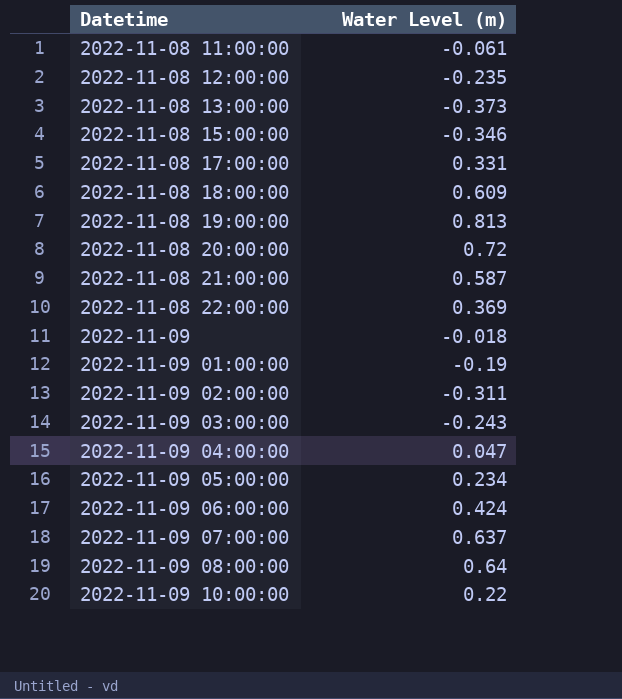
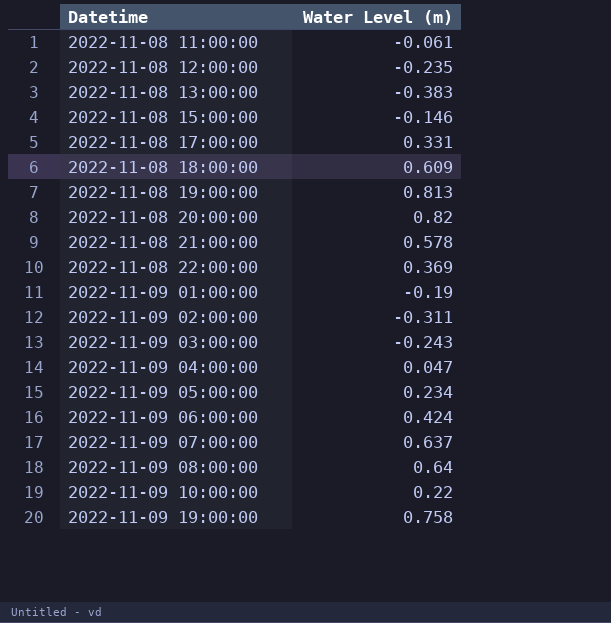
row 2022-11-09: -0.018 -> none
2022-11-08 13:00:00 | Water Level (m): -0.373 -> -0.383
2022-11-08 15:00:00 | Water Level (m): -0.346 -> -0.146
2022-11-08 20:00:00 | Water Level (m): 0.72 -> 0.82
2022-11-08 21:00:00 | Water Level (m): 0.587 -> 0.578
row 2022-11-09 19:00:00: none -> 0.758

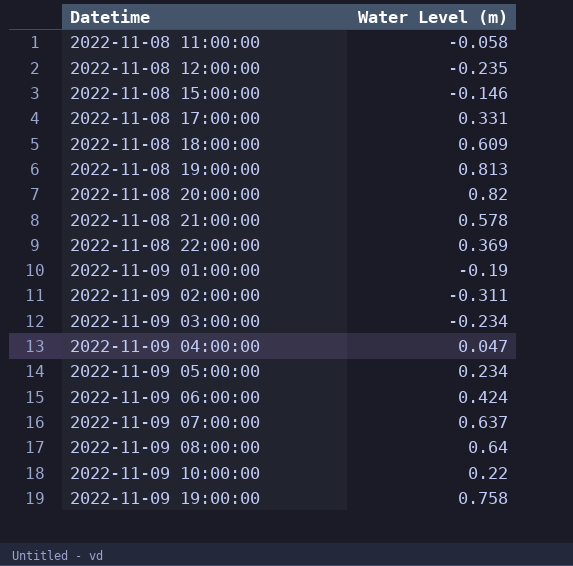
row 2022-11-08 13:00:00: -0.383 -> none
2022-11-08 11:00:00 | Water Level (m): -0.061 -> -0.058
2022-11-09 03:00:00 | Water Level (m): -0.243 -> -0.234

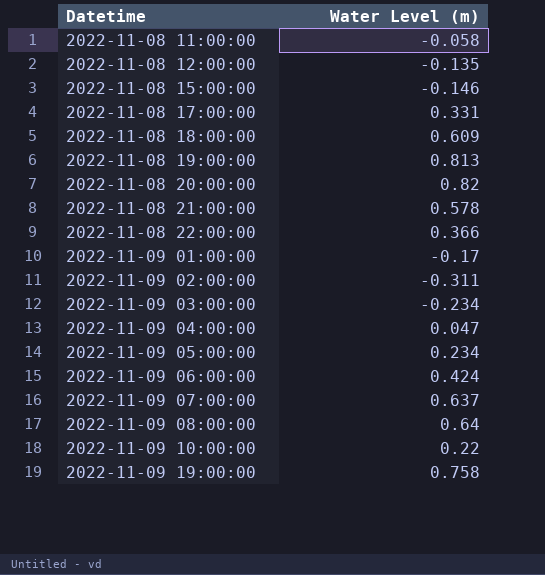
2022-11-08 12:00:00 | Water Level (m): -0.235 -> -0.135
2022-11-08 22:00:00 | Water Level (m): 0.369 -> 0.366
2022-11-09 01:00:00 | Water Level (m): -0.19 -> -0.17

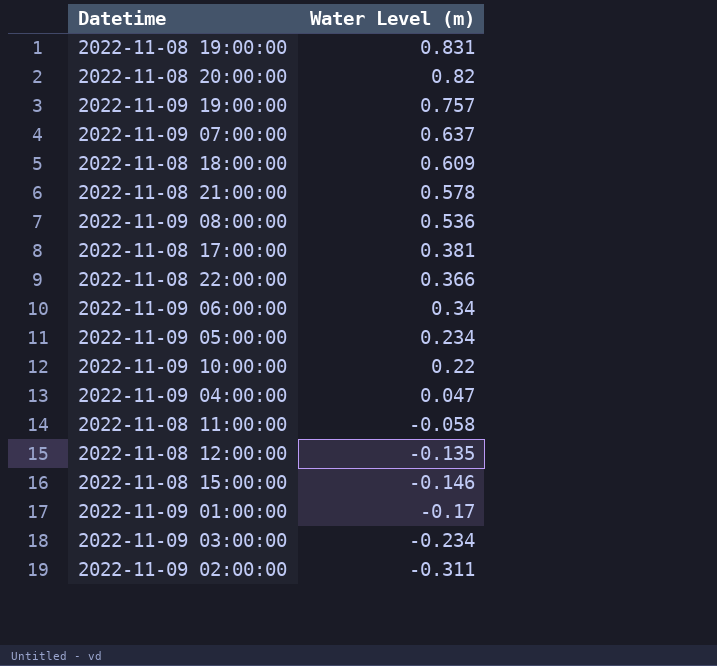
row order: Datetime ascending -> Water Level (m) descending
2022-11-08 19:00:00 | Water Level (m): 0.813 -> 0.831
2022-11-09 19:00:00 | Water Level (m): 0.758 -> 0.757
2022-11-09 08:00:00 | Water Level (m): 0.64 -> 0.536
2022-11-08 17:00:00 | Water Level (m): 0.331 -> 0.381
2022-11-09 06:00:00 | Water Level (m): 0.424 -> 0.34

